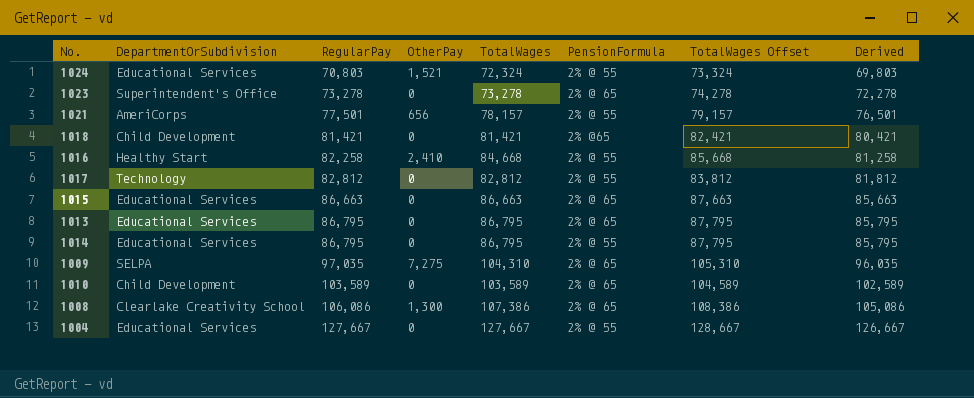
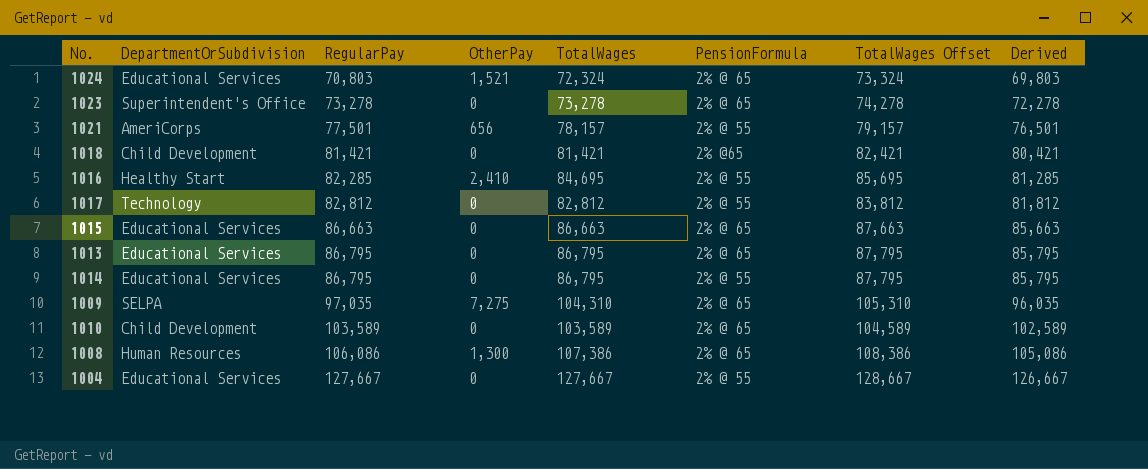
1024 | PensionFormula: 2% @ 55 -> 2% @ 65
1016 | RegularPay: 82,258 -> 82,285
1016 | TotalWages: 84,668 -> 84,695
1016 | TotalWages Offset: 85,668 -> 85,695
1016 | Derived: 81,258 -> 81,285
1008 | DepartmentOrSubdivision: Clearlake Creativity School -> Human Resources

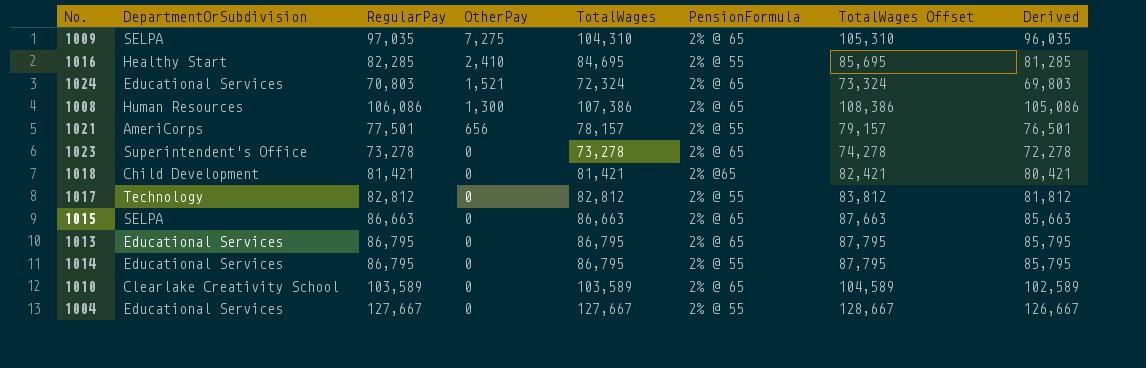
row order: RegularPay ascending -> OtherPay descending
1015 | DepartmentOrSubdivision: Educational Services -> SELPA
1010 | DepartmentOrSubdivision: Child Development -> Clearlake Creativity School

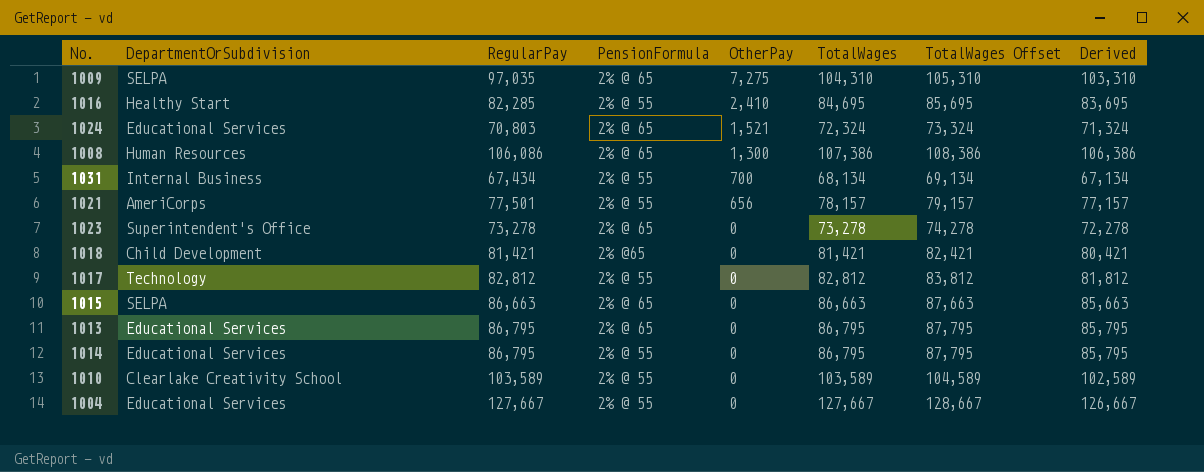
column PensionFormula | position: 6 -> 4
column Derived | formula: [RegularPay] - 1000 -> [TotalWages] - 1000
row 1031: none -> Internal Business | 67,434 | 2% @ 55 | 700 | 68,134 | 69,134 | 67,134
1010 | PensionFormula: 2% @ 65 -> 2% @ 55

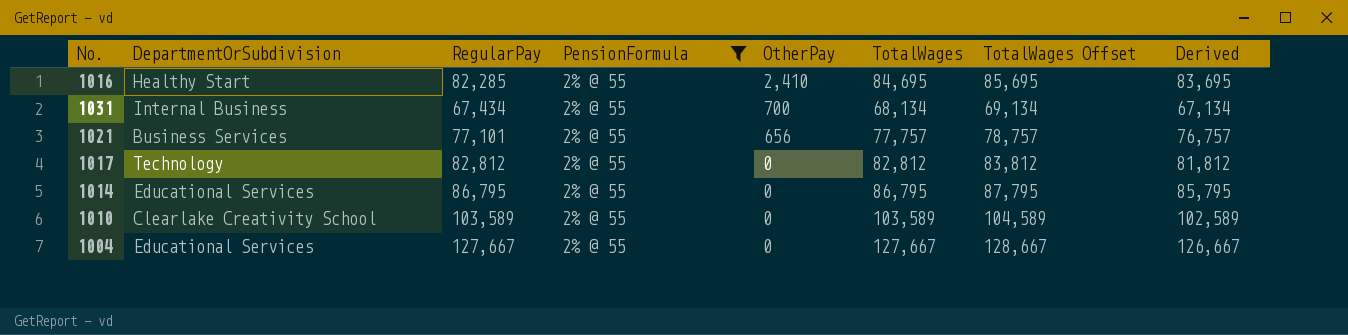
filter: none -> PensionFormula = 2% @ 55
1021 | DepartmentOrSubdivision: AmeriCorps -> Business Services
1021 | RegularPay: 77,501 -> 77,101
1021 | TotalWages: 78,157 -> 77,757
1021 | TotalWages Offset: 79,157 -> 78,757
1021 | Derived: 77,157 -> 76,757

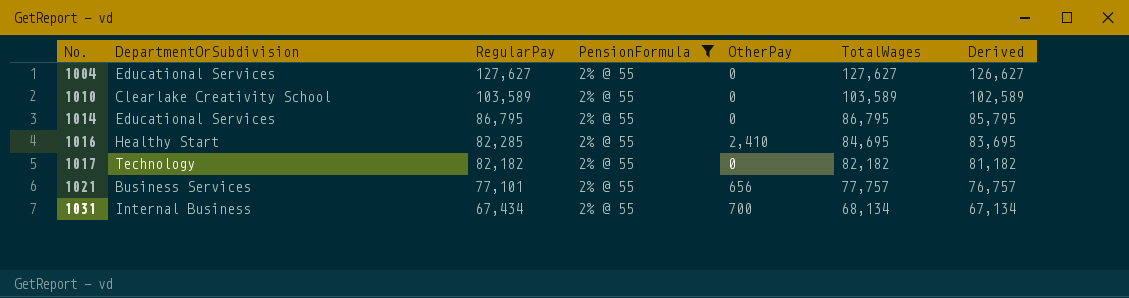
row order: OtherPay descending -> No. ascending
column TotalWages Offset | formula: [TotalWages] + 1000 -> none
1004 | RegularPay: 127,667 -> 127,627
1004 | TotalWages: 127,667 -> 127,627
1004 | Derived: 126,667 -> 126,627
1017 | RegularPay: 82,812 -> 82,182
1017 | TotalWages: 82,812 -> 82,182
1017 | Derived: 81,812 -> 81,182

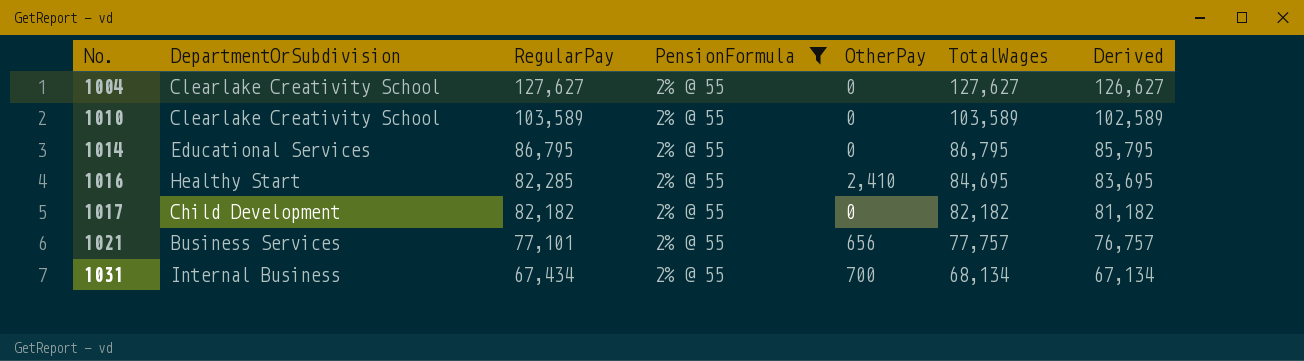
1004 | DepartmentOrSubdivision: Educational Services -> Clearlake Creativity School
1017 | DepartmentOrSubdivision: Technology -> Child Development

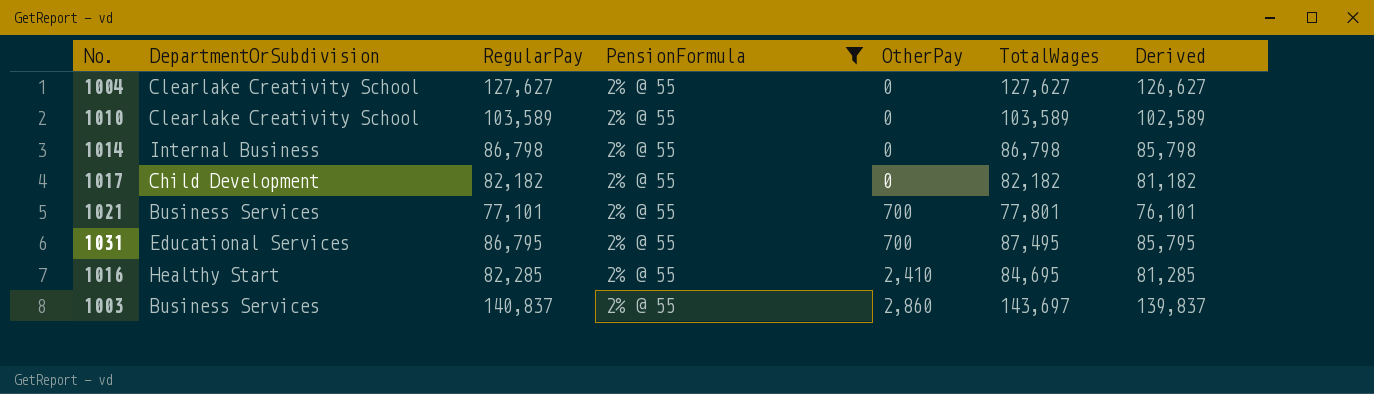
row order: No. ascending -> OtherPay ascending
column Derived | formula: [TotalWages] - 1000 -> [RegularPay] - 1000
1014 | DepartmentOrSubdivision: Educational Services -> Internal Business
1014 | RegularPay: 86,795 -> 86,798
1014 | TotalWages: 86,795 -> 86,798
1021 | OtherPay: 656 -> 700
1021 | TotalWages: 77,757 -> 77,801
1031 | DepartmentOrSubdivision: Internal Business -> Educational Services
1031 | RegularPay: 67,434 -> 86,795
1031 | TotalWages: 68,134 -> 87,495
row 1003: none -> Business Services | 140,837 | 2% @ 55 | 2,860 | 143,697 | 139,837

